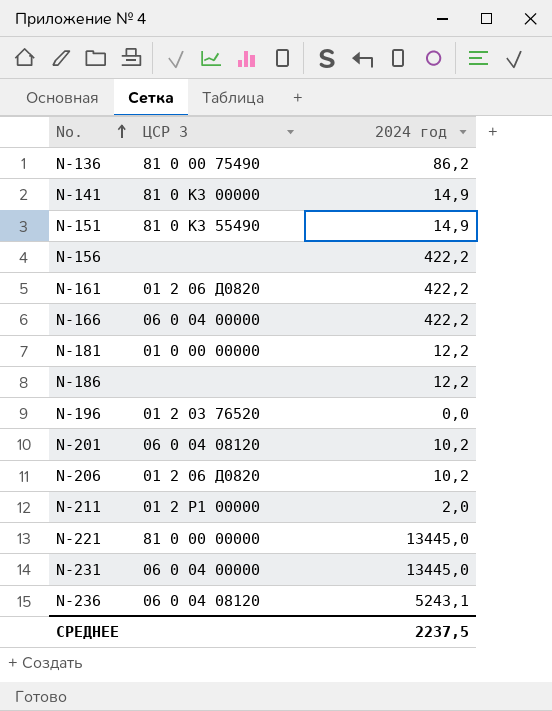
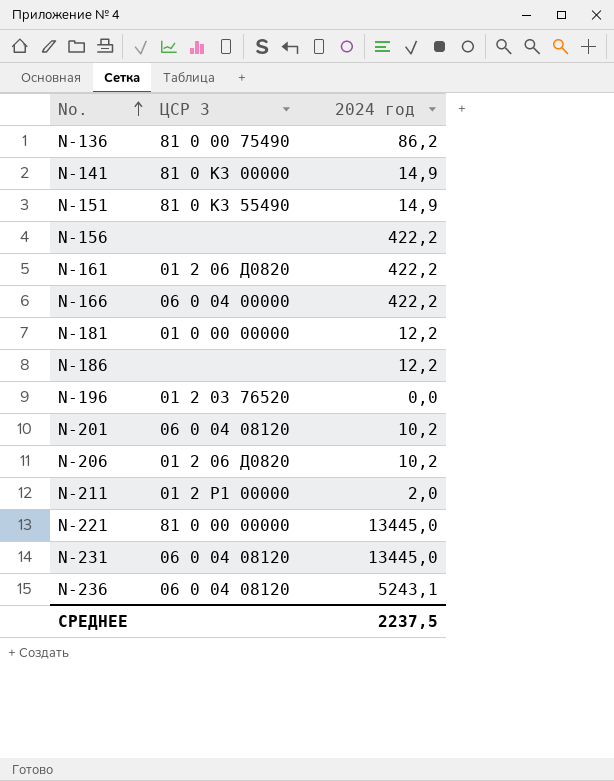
N-231 | ЦСР 3: 06 0 04 00000 -> 06 0 04 08120

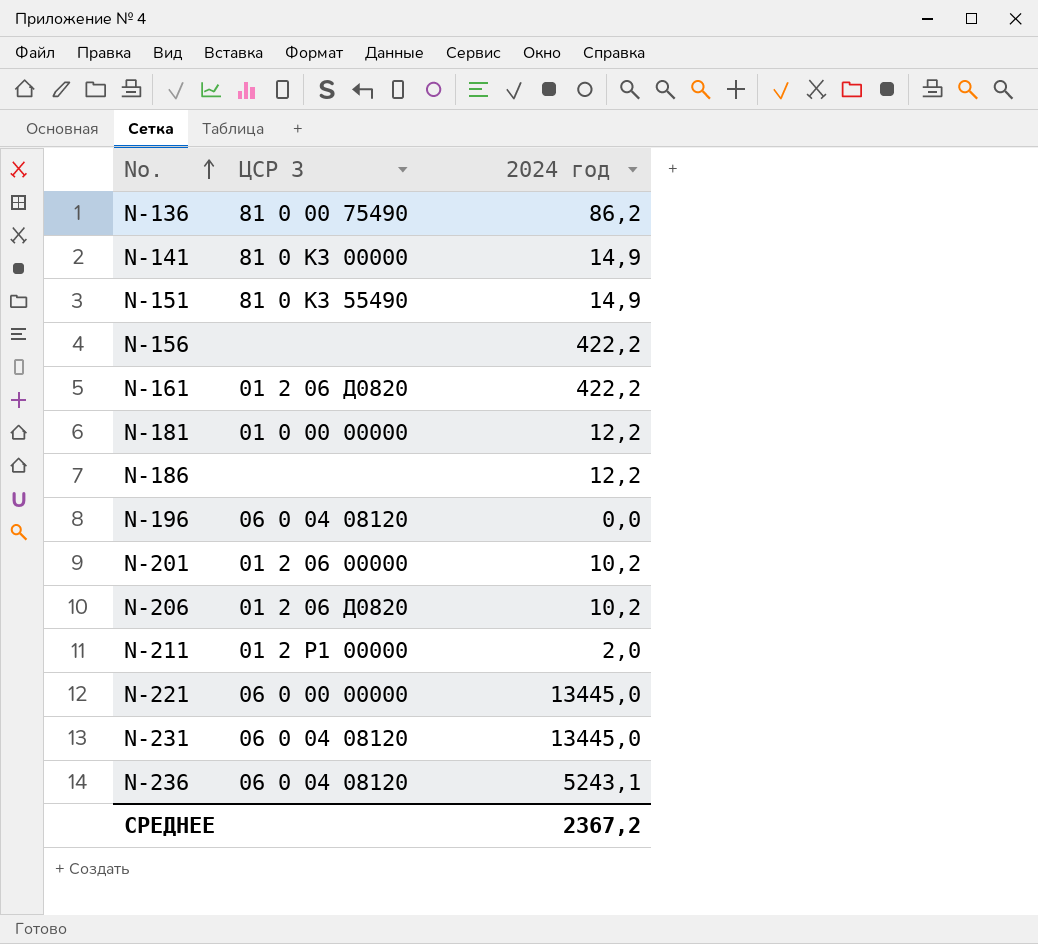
row N-166: 06 0 04 00000 | 422,2 -> none
N-196 | ЦСР 3: 01 2 03 76520 -> 06 0 04 08120
N-201 | ЦСР 3: 06 0 04 08120 -> 01 2 06 00000
N-221 | ЦСР 3: 81 0 00 00000 -> 06 0 00 00000
СРЕДНЕЕ | 2024 год: 2237,5 -> 2367,2

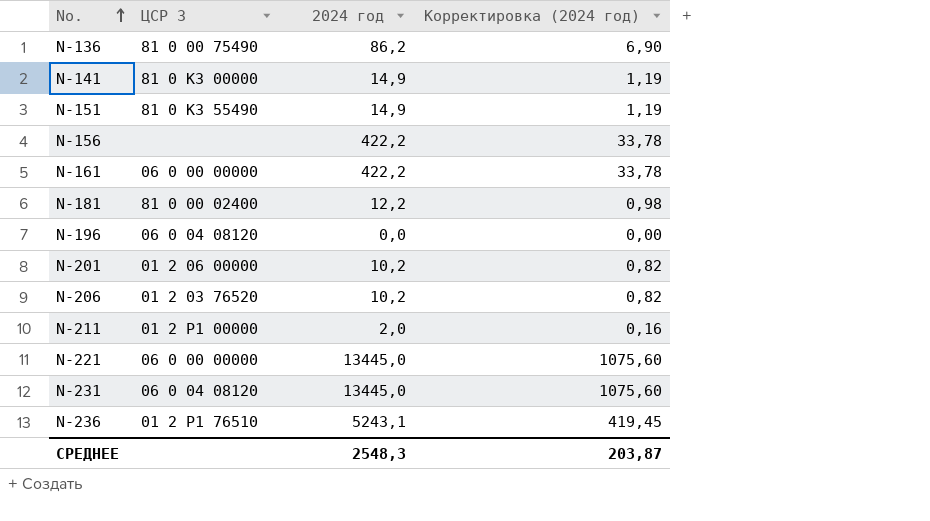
column Корректировка (2024 год) | formula: none -> [2024 год] * 0,08
row N-186: none | 12,2 -> none
N-161 | ЦСР 3: 01 2 06 Д0820 -> 06 0 00 00000
N-181 | ЦСР 3: 01 0 00 00000 -> 81 0 00 02400
N-206 | ЦСР 3: 01 2 06 Д0820 -> 01 2 03 76520
N-236 | ЦСР 3: 06 0 04 08120 -> 01 2 P1 76510
СРЕДНЕЕ | 2024 год: 2367,2 -> 2548,3

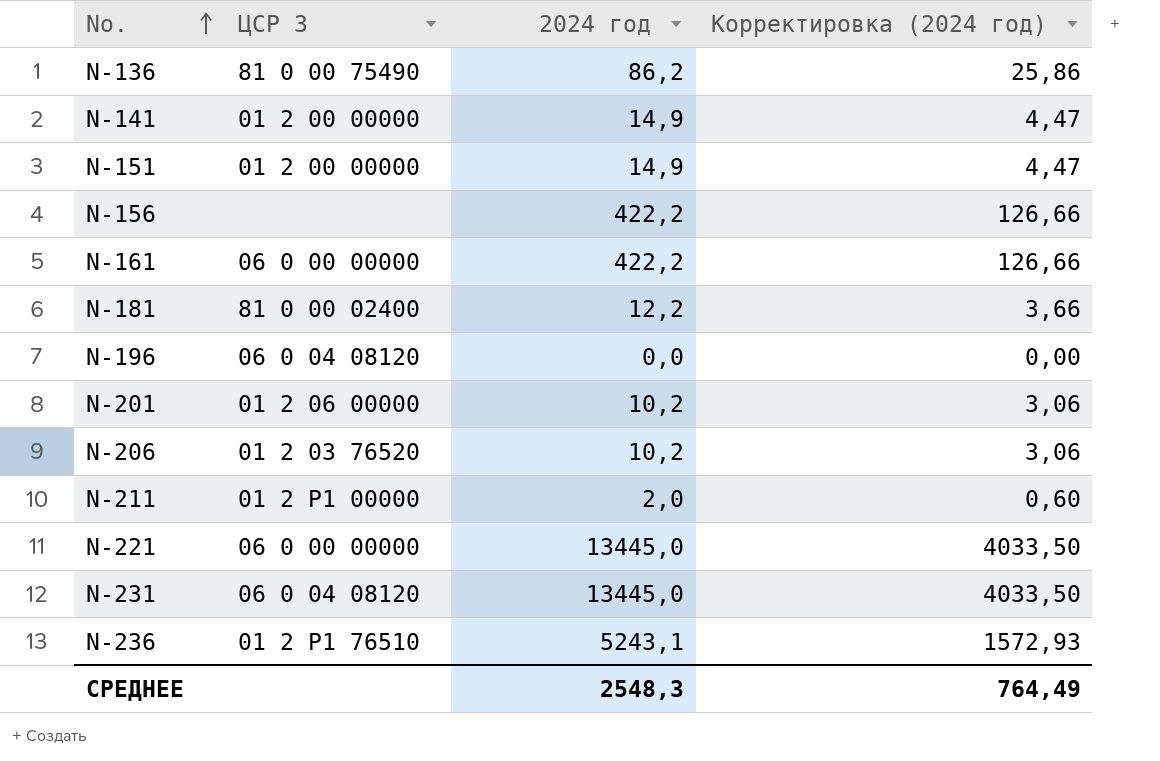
column Корректировка (2024 год) | formula: [2024 год] * 0,08 -> [2024 год] * 0,3
N-141 | ЦСР 3: 81 0 К3 00000 -> 01 2 00 00000
N-151 | ЦСР 3: 81 0 К3 55490 -> 01 2 00 00000
СРЕДНЕЕ | Корректировка (2024 год): 203,87 -> 764,49

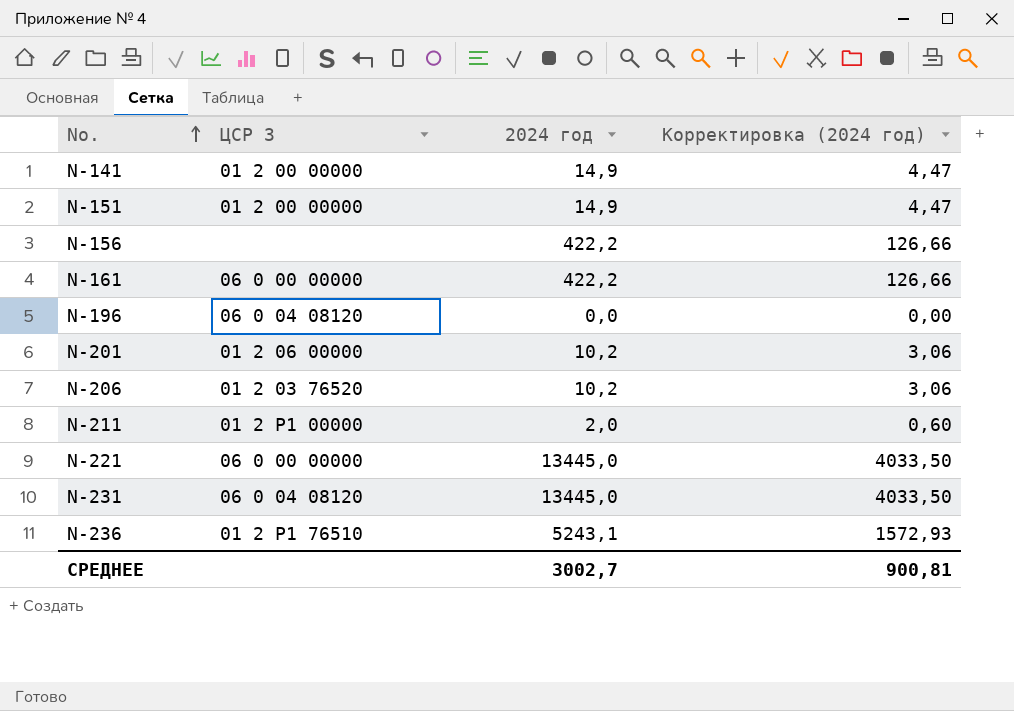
row N-136: 81 0 00 75490 | 86,2 | 25,86 -> none
row N-181: 81 0 00 02400 | 12,2 | 3,66 -> none
СРЕДНЕЕ | 2024 год: 2548,3 -> 3002,7
СРЕДНЕЕ | Корректировка (2024 год): 764,49 -> 900,81

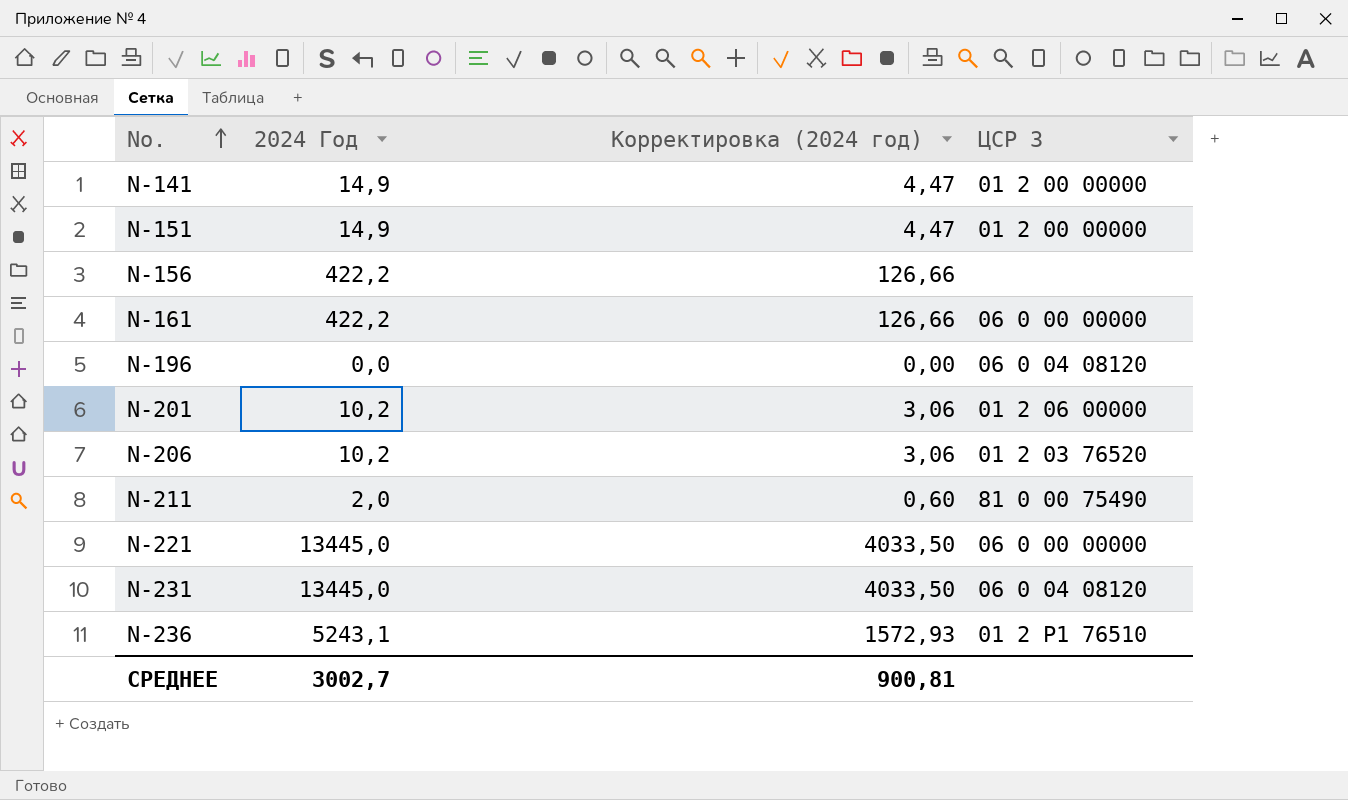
column name: 2024 год -> 2024 Год
column ЦСР 3 | position: 2 -> 4
N-211 | ЦСР 3: 01 2 P1 00000 -> 81 0 00 75490

